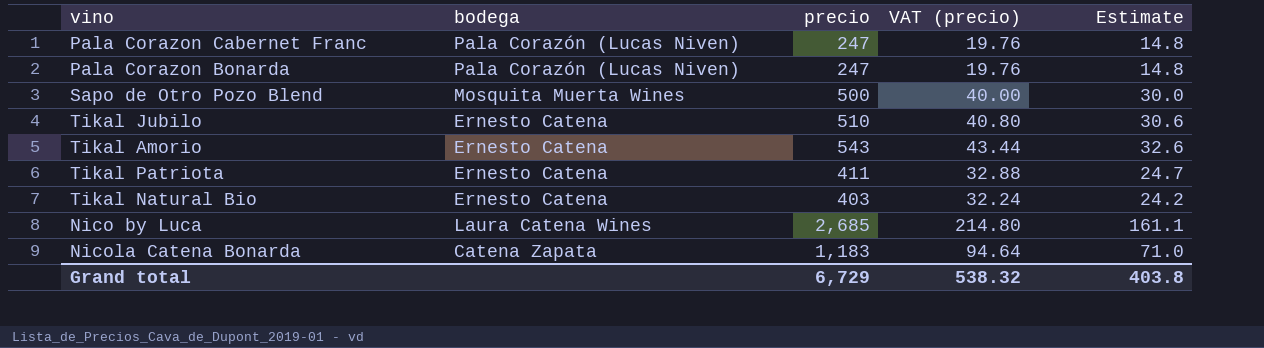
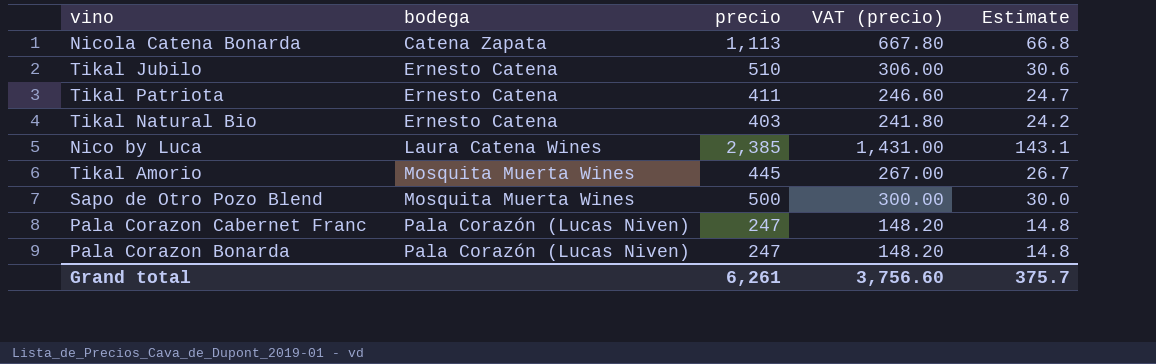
row order: none -> bodega ascending
column VAT (precio) | formula: [precio] * 0.08 -> [precio] * 0.6
Nicola Catena Bonarda | precio: 1,183 -> 1,113
Nicola Catena Bonarda | Estimate: 71.0 -> 66.8
Nico by Luca | precio: 2,685 -> 2,385
Nico by Luca | Estimate: 161.1 -> 143.1
Tikal Amorio | bodega: Ernesto Catena -> Mosquita Muerta Wines
Tikal Amorio | precio: 543 -> 445
Tikal Amorio | Estimate: 32.6 -> 26.7
Grand total | precio: 6,729 -> 6,261
Grand total | VAT (precio): 538.32 -> 3,756.60
Grand total | Estimate: 403.8 -> 375.7

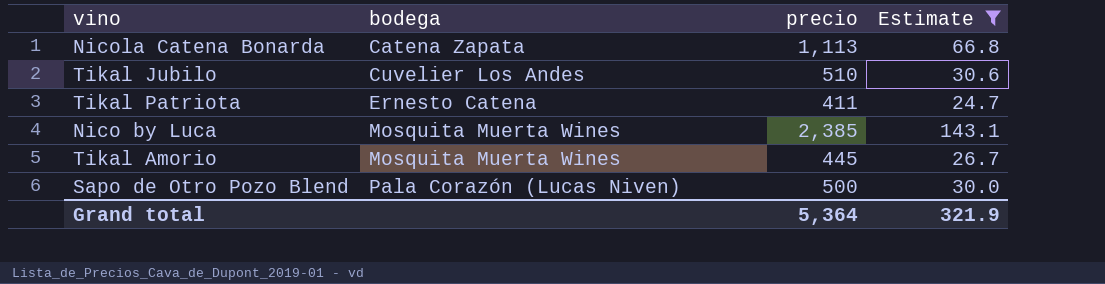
filter: none -> Estimate >= 24.7
column VAT (precio) | formula: [precio] * 0.6 -> none
Tikal Jubilo | bodega: Ernesto Catena -> Cuvelier Los Andes
Nico by Luca | bodega: Laura Catena Wines -> Mosquita Muerta Wines
Sapo de Otro Pozo Blend | bodega: Mosquita Muerta Wines -> Pala Corazón (Lucas Niven)
Grand total | precio: 6,261 -> 5,364
Grand total | Estimate: 375.7 -> 321.9

